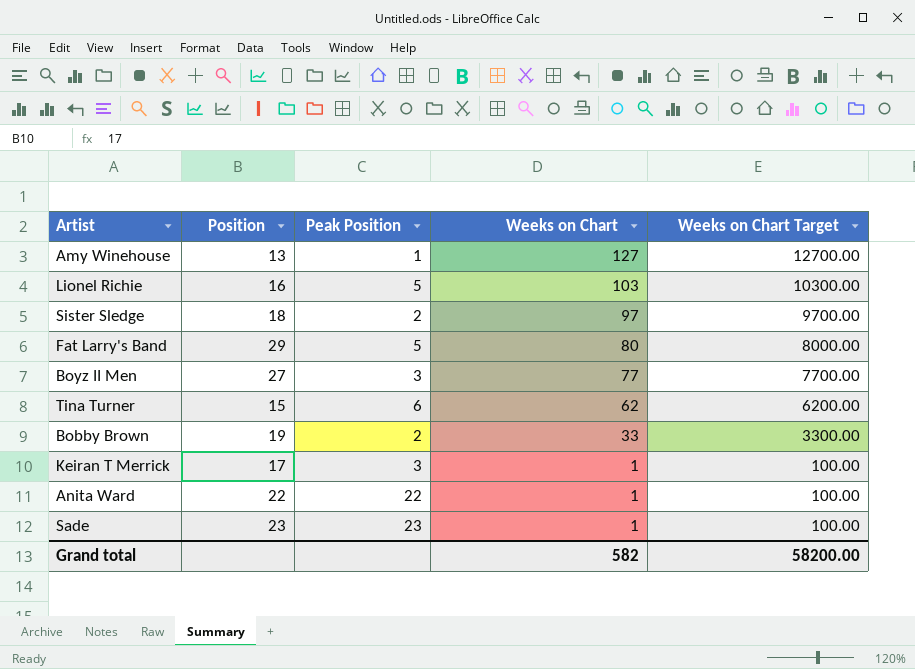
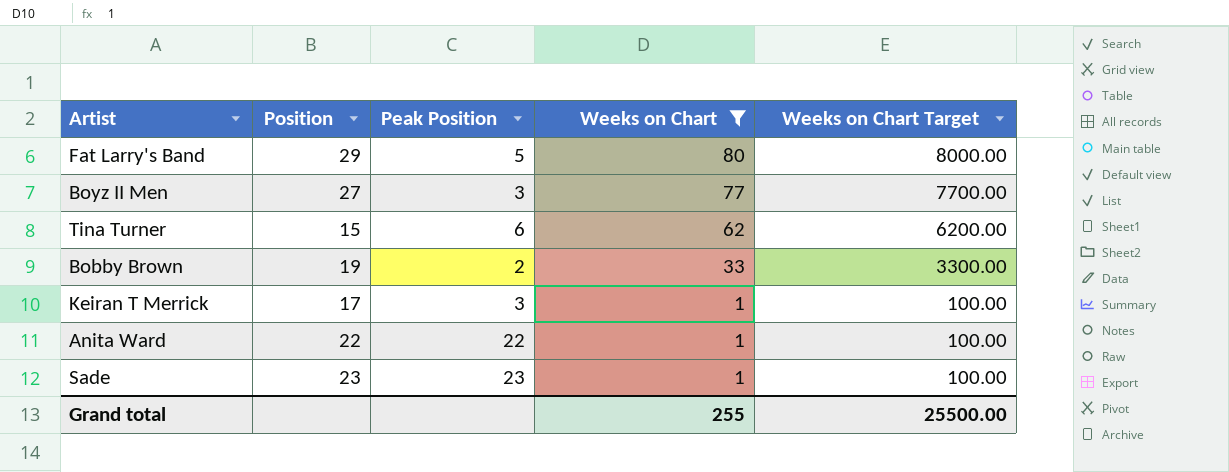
filter: none -> Weeks on Chart <= 80
Grand total | Weeks on Chart: 582 -> 255
Grand total | Weeks on Chart Target: 58200.00 -> 25500.00

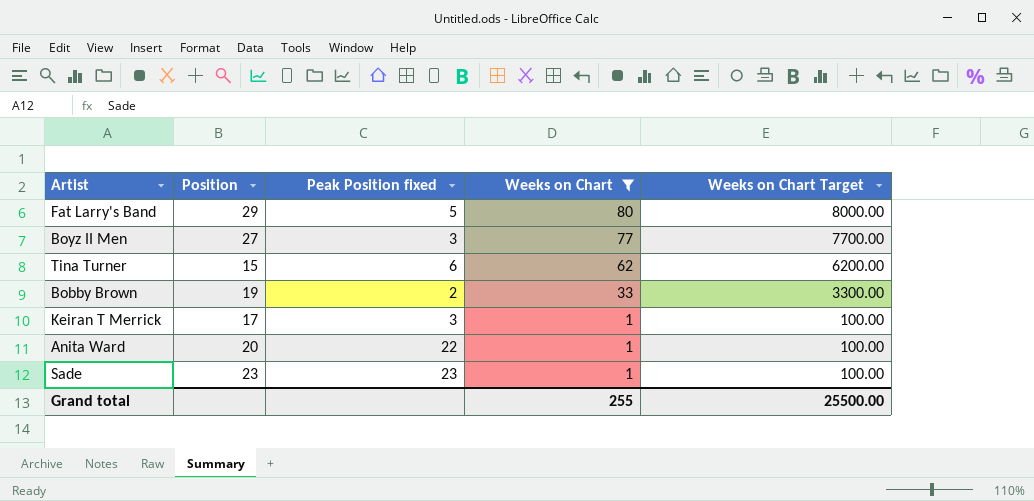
column name: Peak Position -> Peak Position fixed
Anita Ward | Position: 22 -> 20

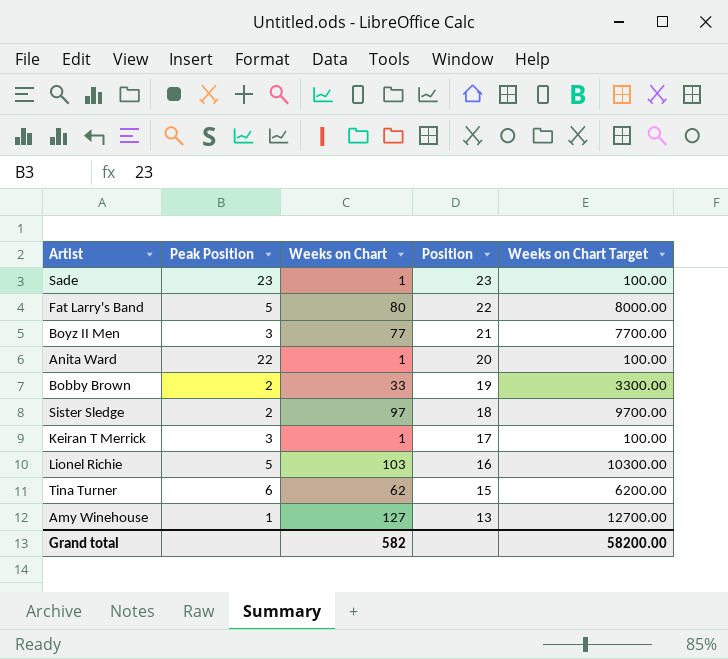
filter: Weeks on Chart <= 80 -> none
row order: Weeks on Chart descending -> Position descending
column name: Peak Position fixed -> Peak Position
column Position | position: 2 -> 4
Fat Larry's Band | Position: 29 -> 22
Boyz II Men | Position: 27 -> 21
Grand total | Weeks on Chart: 255 -> 582
Grand total | Weeks on Chart Target: 25500.00 -> 58200.00

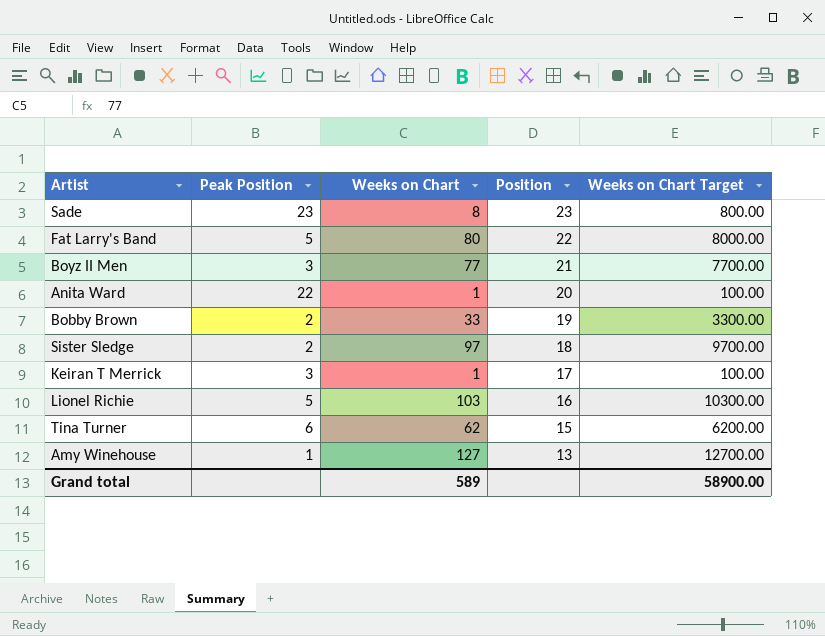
Sade | Weeks on Chart: 1 -> 8
Sade | Weeks on Chart Target: 100.00 -> 800.00
Grand total | Weeks on Chart: 582 -> 589
Grand total | Weeks on Chart Target: 58200.00 -> 58900.00

